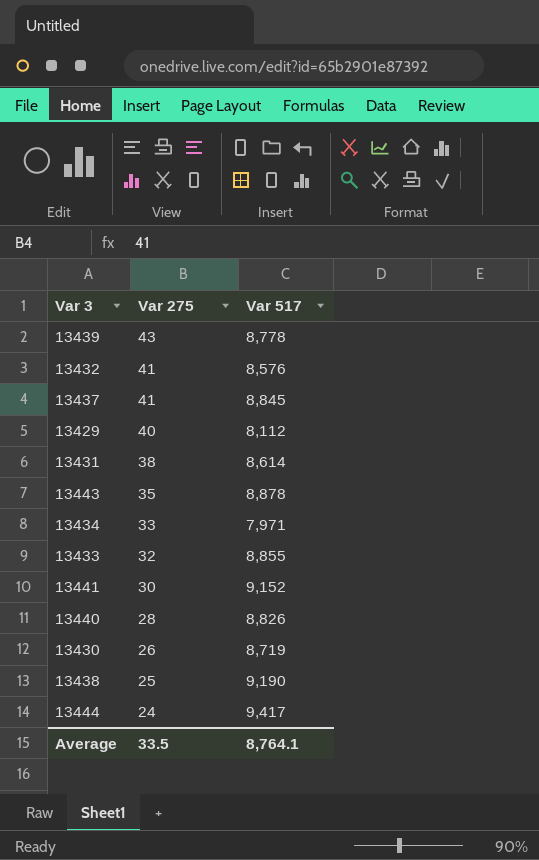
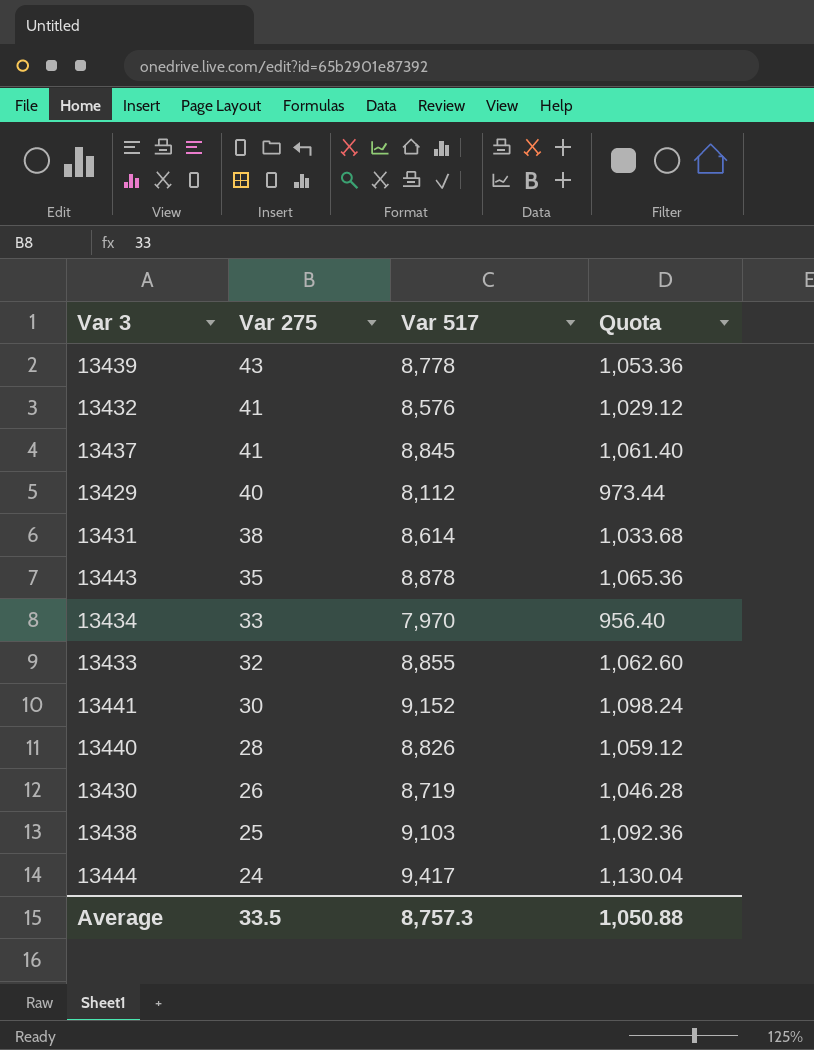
column Quota | formula: none -> [Var 517] * 0.12
13434 | Var 517: 7,971 -> 7,970
13438 | Var 517: 9,190 -> 9,103
Average | Var 517: 8,764.1 -> 8,757.3

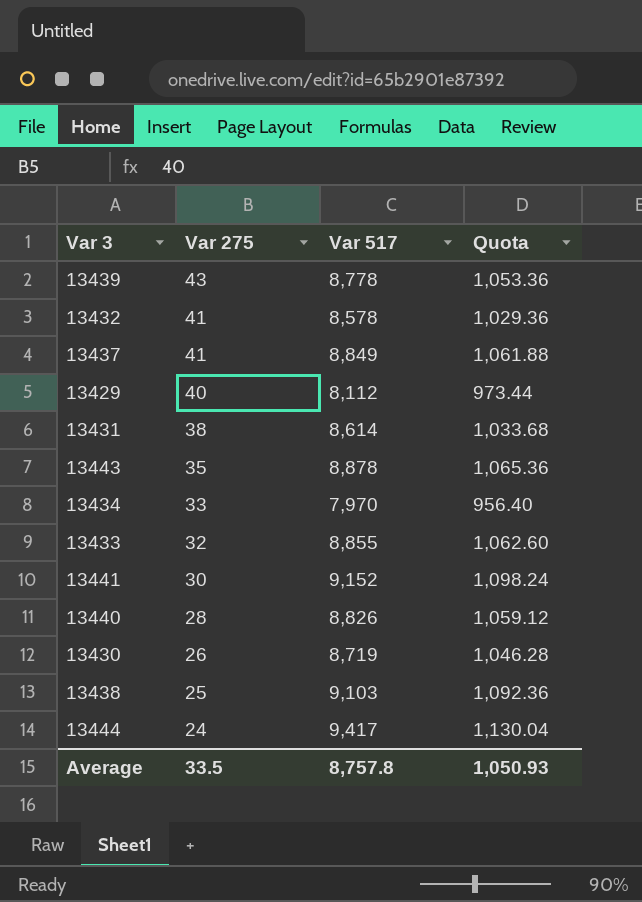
13432 | Var 517: 8,576 -> 8,578
13432 | Quota: 1,029.12 -> 1,029.36
13437 | Var 517: 8,845 -> 8,849
13437 | Quota: 1,061.40 -> 1,061.88
Average | Var 517: 8,757.3 -> 8,757.8
Average | Quota: 1,050.88 -> 1,050.93

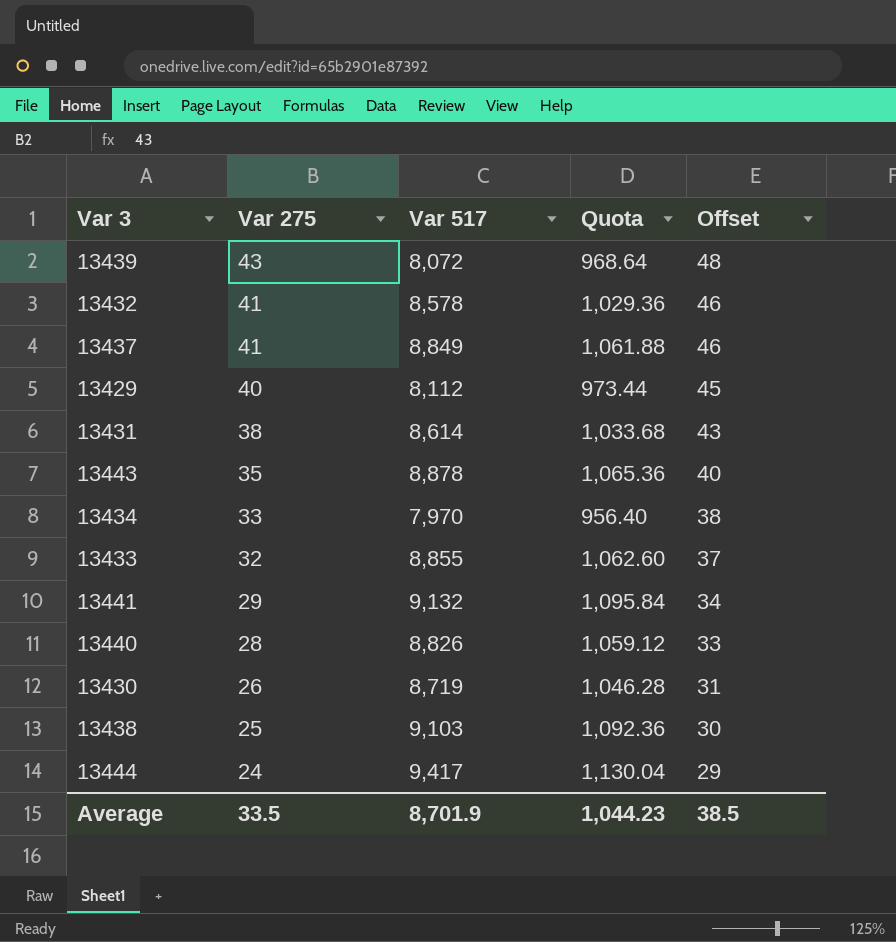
column Offset | formula: none -> [Var 275] + 5
13439 | Var 517: 8,778 -> 8,072
13439 | Quota: 1,053.36 -> 968.64
13441 | Var 275: 30 -> 29
13441 | Var 517: 9,152 -> 9,132
13441 | Quota: 1,098.24 -> 1,095.84
Average | Var 517: 8,757.8 -> 8,701.9
Average | Quota: 1,050.93 -> 1,044.23

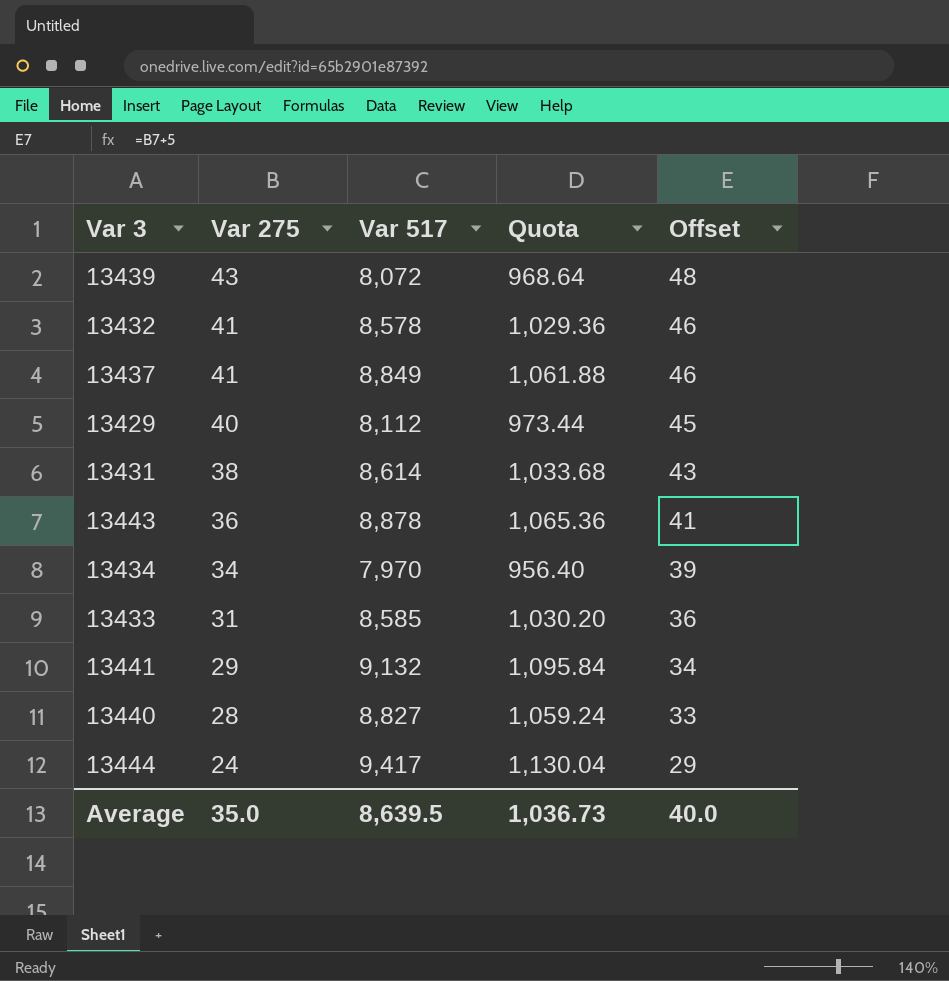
row 13430: 26 | 8,719 | 1,046.28 | 31 -> none
row 13438: 25 | 9,103 | 1,092.36 | 30 -> none
13443 | Var 275: 35 -> 36
13443 | Offset: 40 -> 41
13434 | Var 275: 33 -> 34
13434 | Offset: 38 -> 39
13433 | Var 275: 32 -> 31
13433 | Var 517: 8,855 -> 8,585
13433 | Quota: 1,062.60 -> 1,030.20
13433 | Offset: 37 -> 36
13440 | Var 517: 8,826 -> 8,827
13440 | Quota: 1,059.12 -> 1,059.24
Average | Var 275: 33.5 -> 35.0
Average | Var 517: 8,701.9 -> 8,639.5
Average | Quota: 1,044.23 -> 1,036.73
Average | Offset: 38.5 -> 40.0

